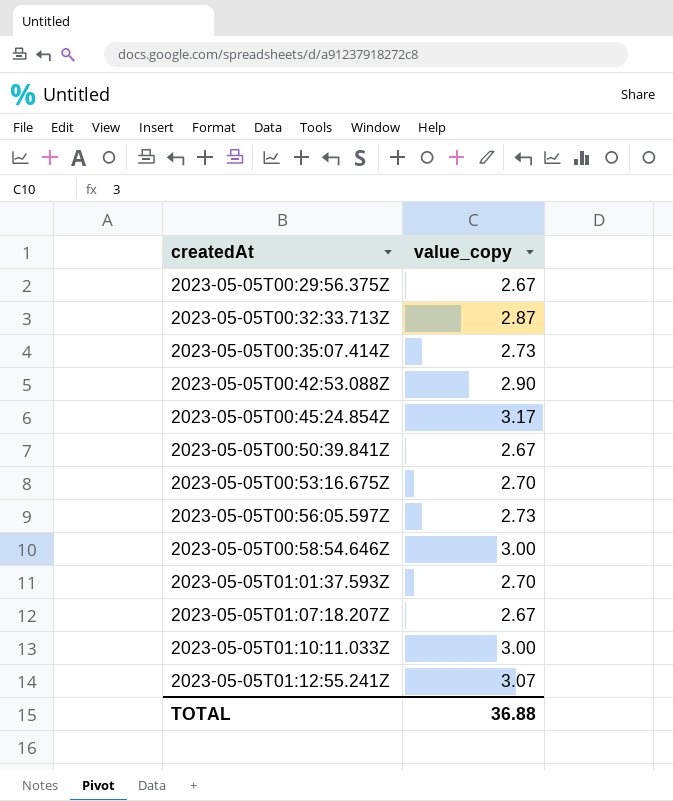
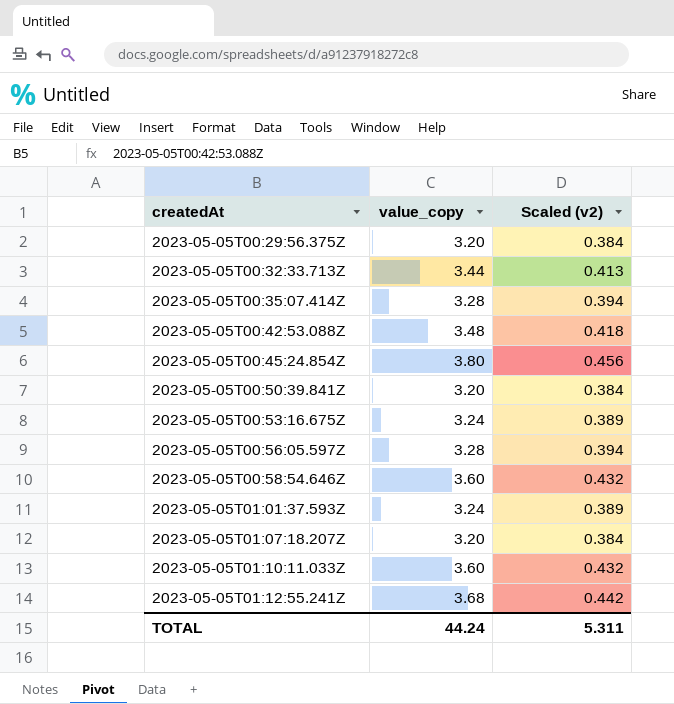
column Scaled (v2) | formula: none -> [value_copy] * 0.12
2023-05-05T00:29:56.375Z | value_copy: 2.67 -> 3.20
2023-05-05T00:32:33.713Z | value_copy: 2.87 -> 3.44
2023-05-05T00:35:07.414Z | value_copy: 2.73 -> 3.28
2023-05-05T00:42:53.088Z | value_copy: 2.90 -> 3.48
2023-05-05T00:45:24.854Z | value_copy: 3.17 -> 3.80
2023-05-05T00:50:39.841Z | value_copy: 2.67 -> 3.20
2023-05-05T00:53:16.675Z | value_copy: 2.70 -> 3.24
2023-05-05T00:56:05.597Z | value_copy: 2.73 -> 3.28
2023-05-05T00:58:54.646Z | value_copy: 3.00 -> 3.60
2023-05-05T01:01:37.593Z | value_copy: 2.70 -> 3.24
2023-05-05T01:07:18.207Z | value_copy: 2.67 -> 3.20
2023-05-05T01:10:11.033Z | value_copy: 3.00 -> 3.60
2023-05-05T01:12:55.241Z | value_copy: 3.07 -> 3.68
TOTAL | value_copy: 36.88 -> 44.24

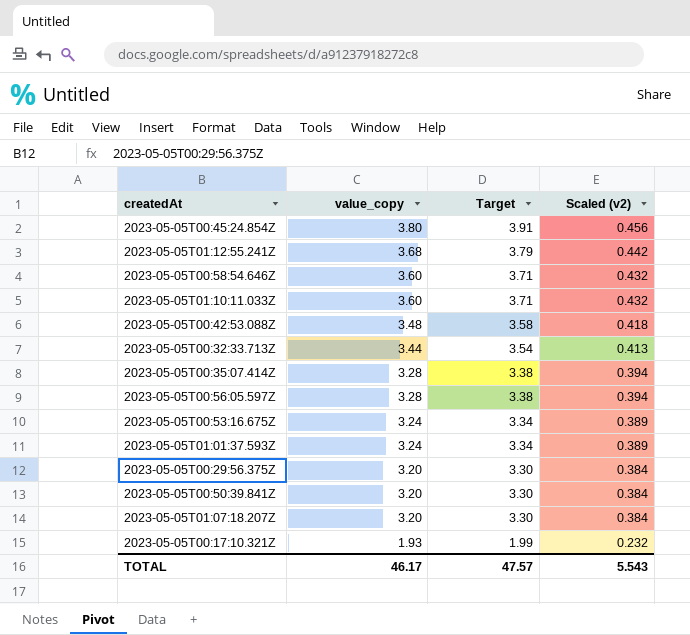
row order: createdAt ascending -> value_copy descending
column Target | formula: none -> [value_copy] * 1.03
row 2023-05-05T00:17:10.321Z: none -> 1.93 | 1.99 | 0.232
TOTAL | value_copy: 44.24 -> 46.17
TOTAL | Scaled (v2): 5.311 -> 5.543

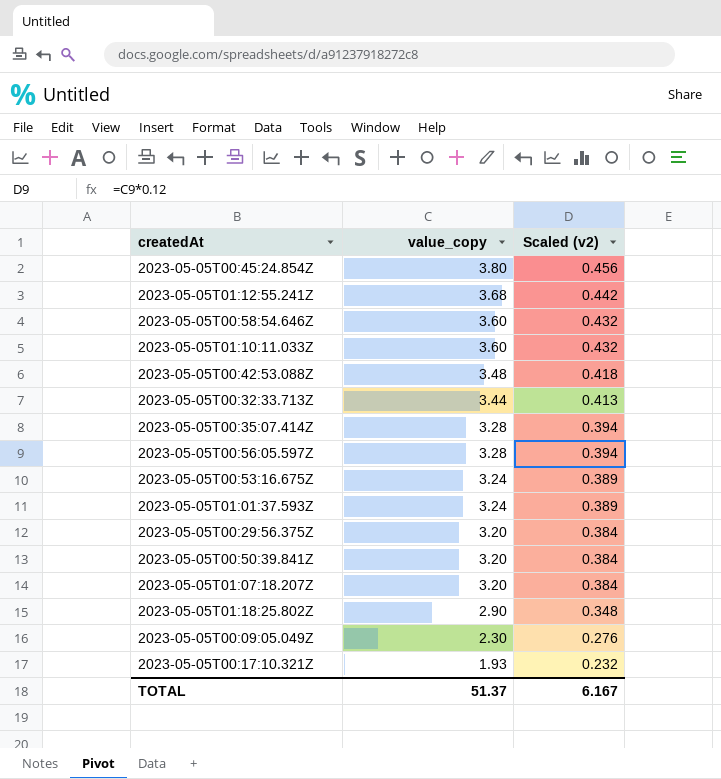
column Target | formula: [value_copy] * 1.03 -> none
row 2023-05-05T01:18:25.802Z: none -> 2.90 | 0.348
row 2023-05-05T00:09:05.049Z: none -> 2.30 | 0.276
TOTAL | value_copy: 46.17 -> 51.37
TOTAL | Scaled (v2): 5.543 -> 6.167

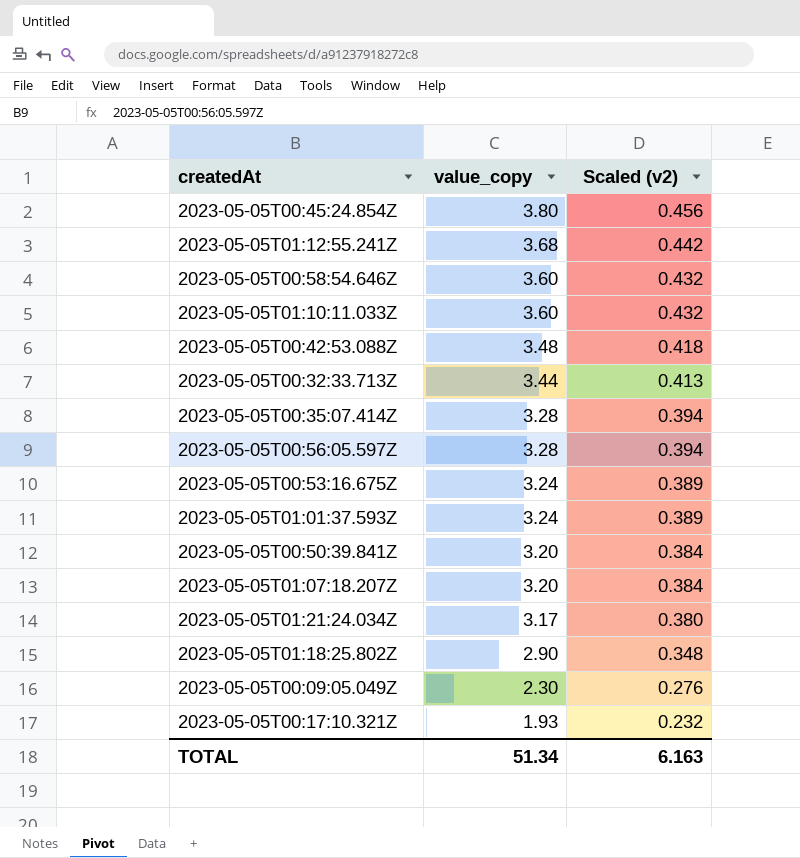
row 2023-05-05T00:29:56.375Z: 3.20 | 0.384 -> none
row 2023-05-05T01:21:24.034Z: none -> 3.17 | 0.380
TOTAL | value_copy: 51.37 -> 51.34
TOTAL | Scaled (v2): 6.167 -> 6.163

